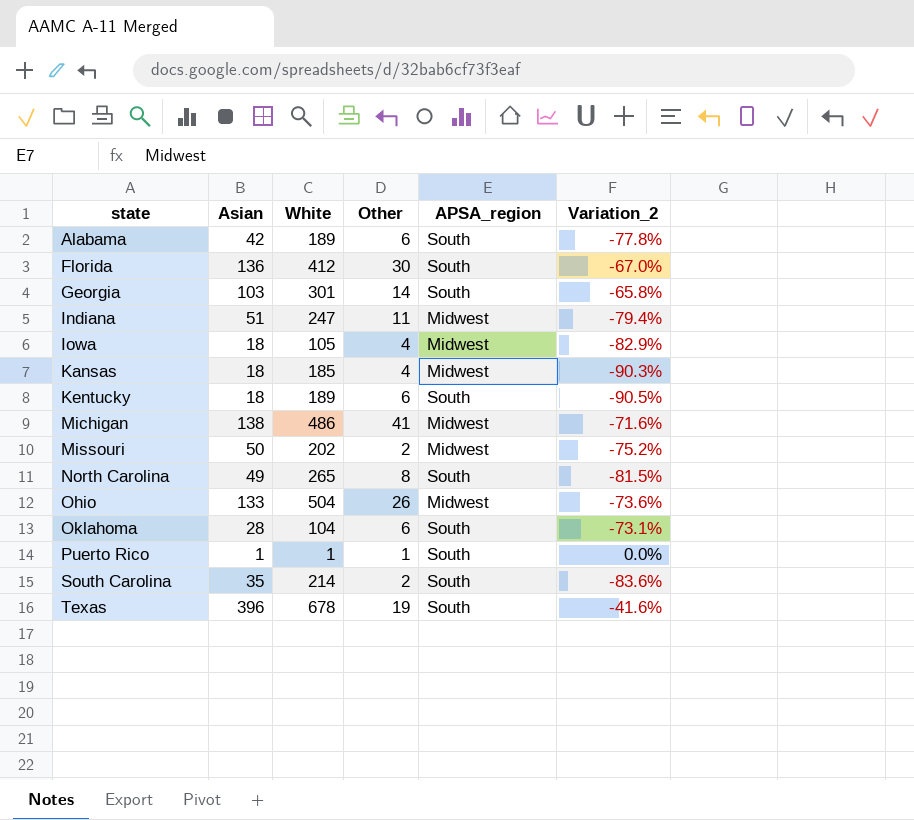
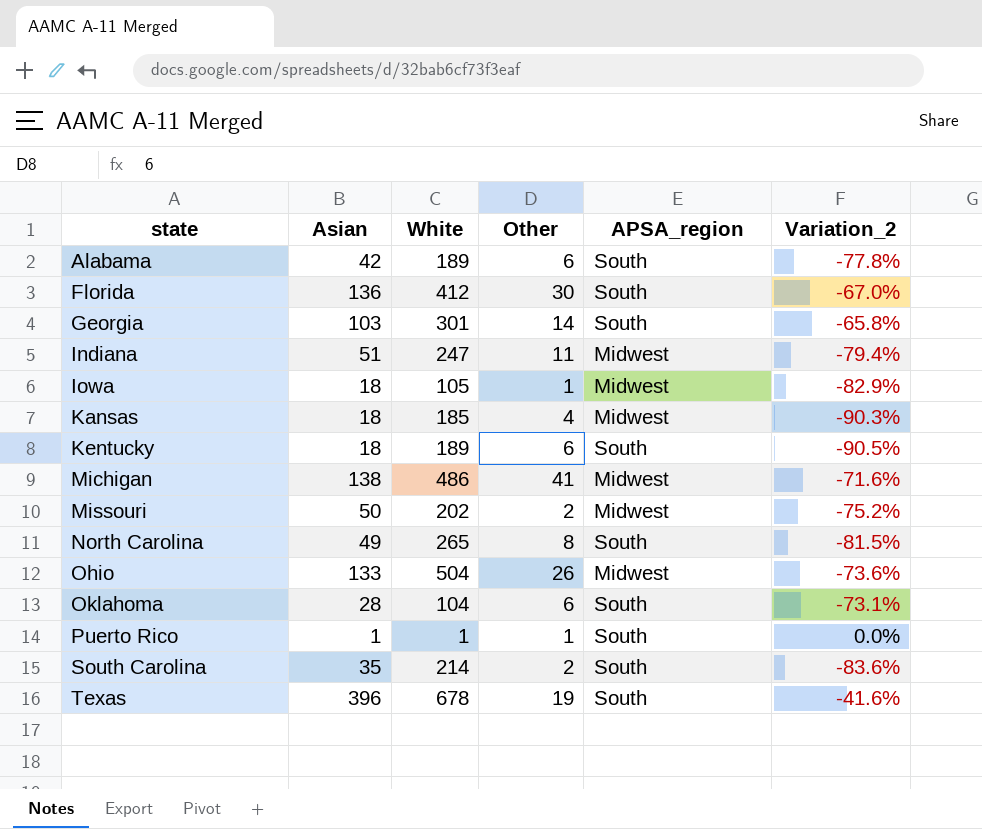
Iowa | Other: 4 -> 1

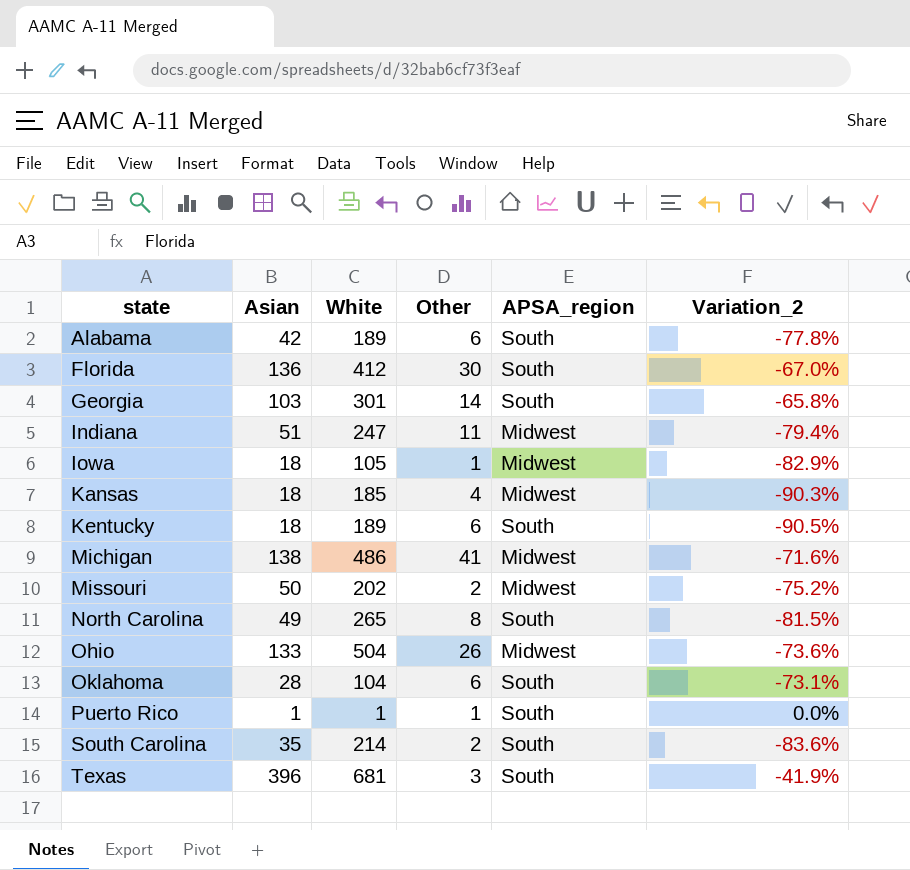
Texas | White: 678 -> 681
Texas | Other: 19 -> 3
Texas | Variation_2: -41.6% -> -41.9%

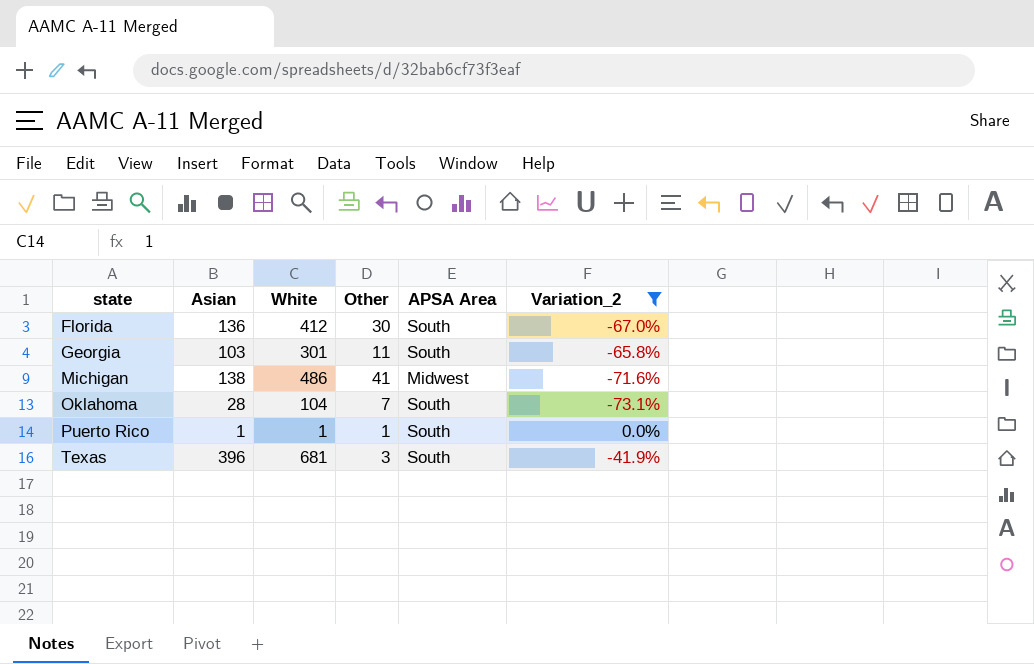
filter: none -> Variation_2 >= -73.1%
column name: APSA_region -> APSA Area
Georgia | Other: 14 -> 11
Oklahoma | Other: 6 -> 7

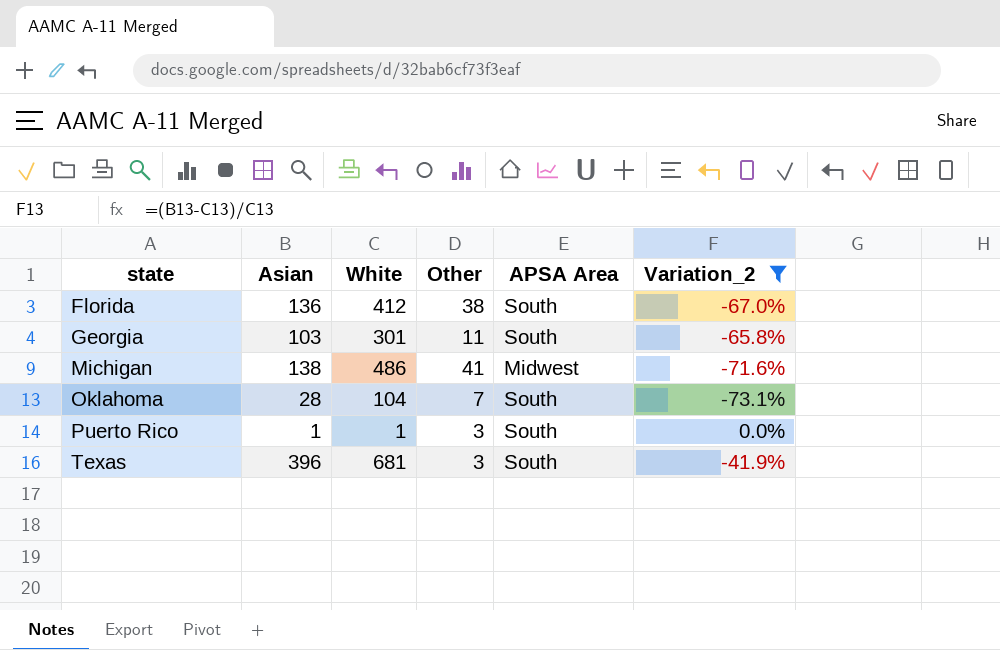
Florida | Other: 30 -> 38
Puerto Rico | Other: 1 -> 3

